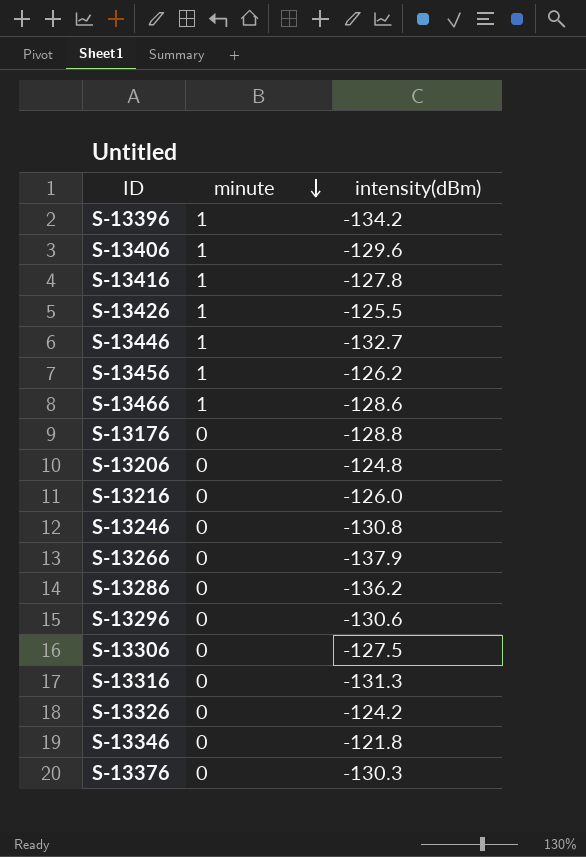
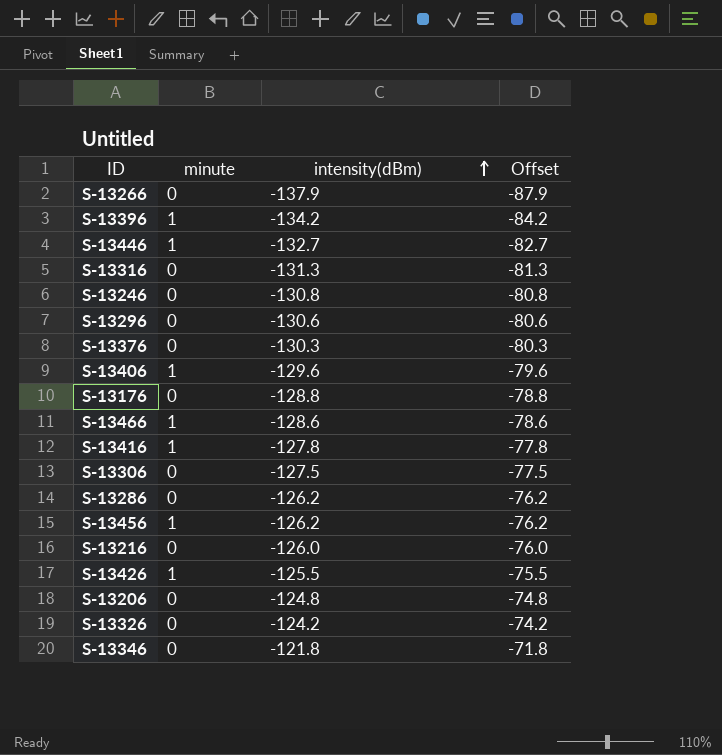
row order: minute descending -> intensity(dBm) ascending
column Offset | formula: none -> [intensity(dBm)] + 50
S-13286 | intensity(dBm): -136.2 -> -126.2

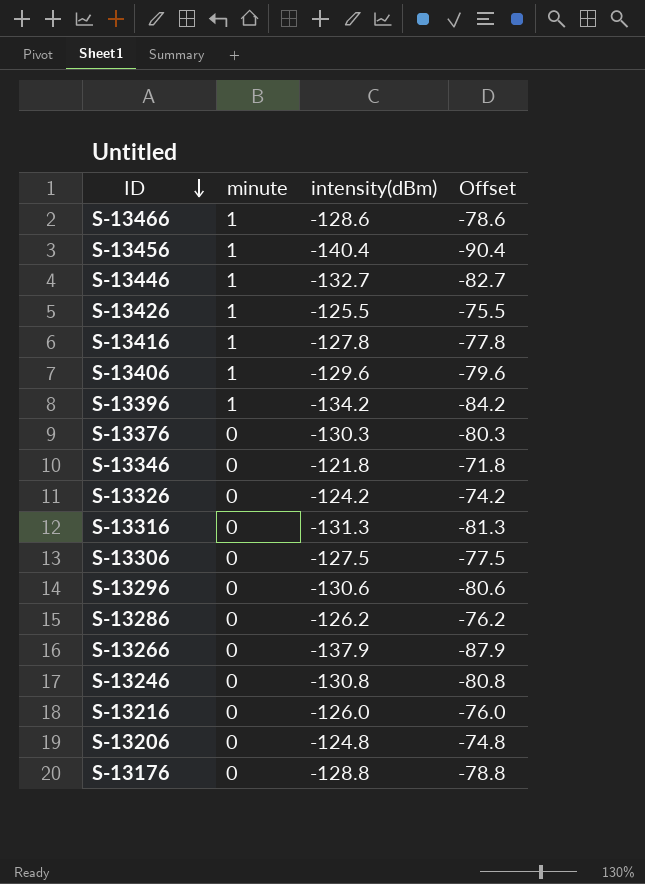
row order: intensity(dBm) ascending -> ID descending
S-13456 | intensity(dBm): -126.2 -> -140.4
S-13456 | Offset: -76.2 -> -90.4

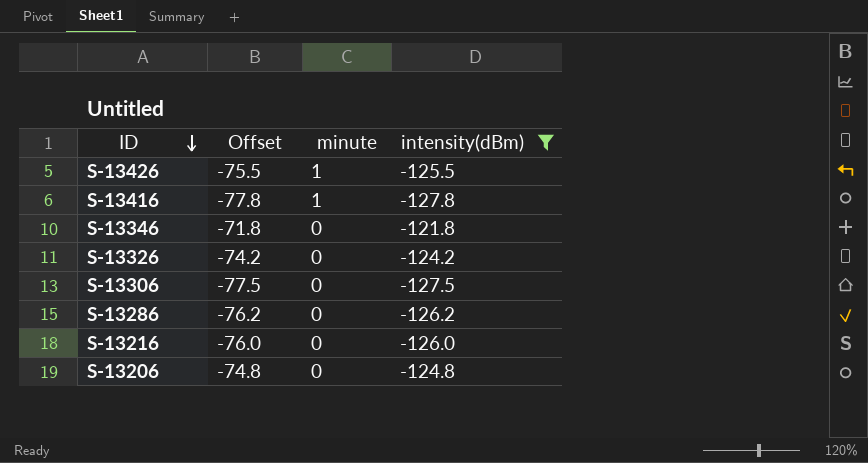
filter: none -> intensity(dBm) >= -127.8
column Offset | position: 4 -> 2

